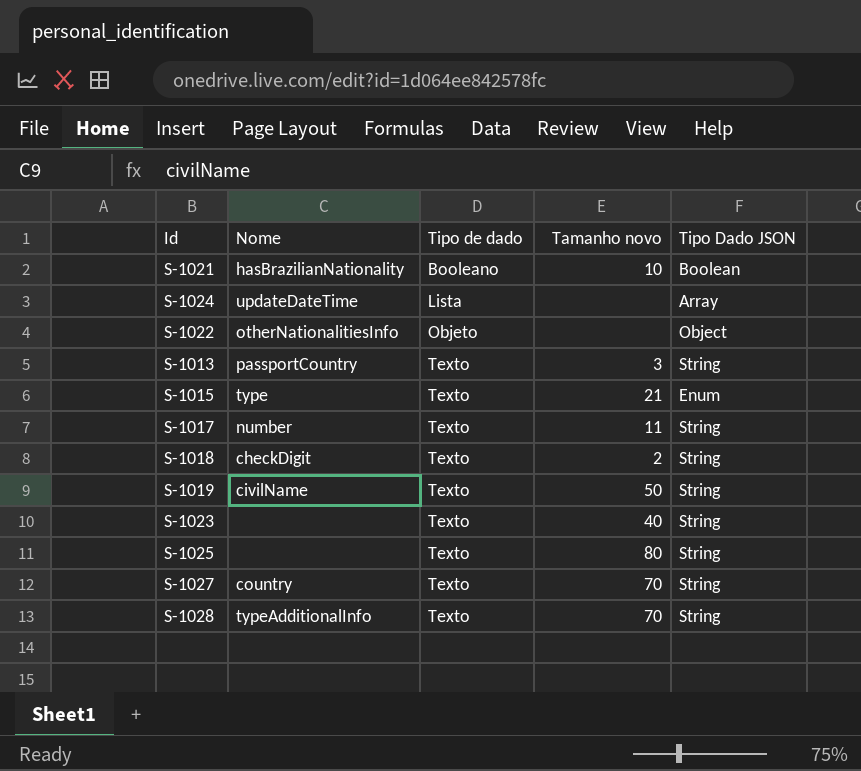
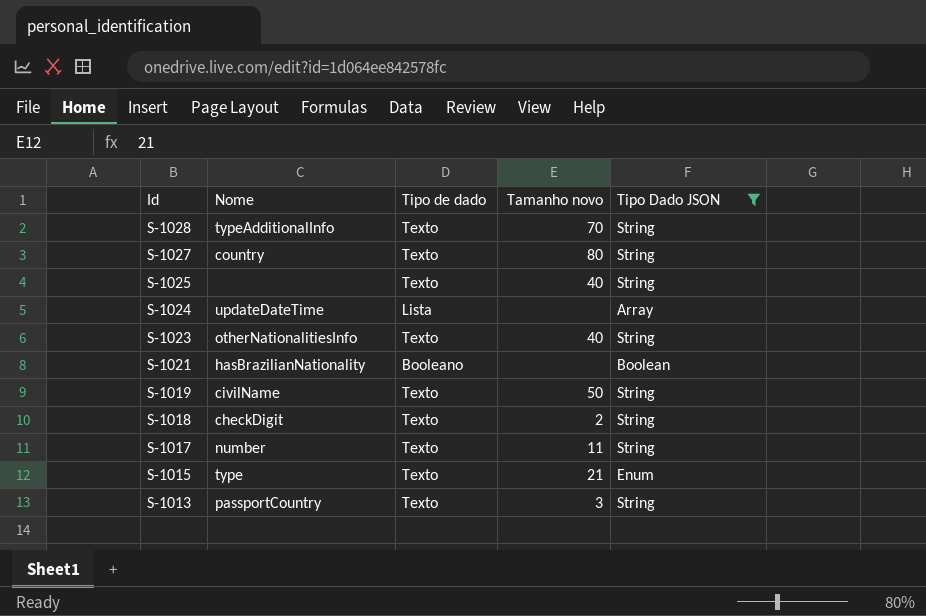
filter: none -> Tipo Dado JSON != Object
row order: Tipo de dado ascending -> Id descending
S-1027 | Tamanho novo: 70 -> 80
S-1025 | Tamanho novo: 80 -> 40
S-1023 | Nome: none -> otherNationalitiesInfo
S-1021 | Tamanho novo: 10 -> none

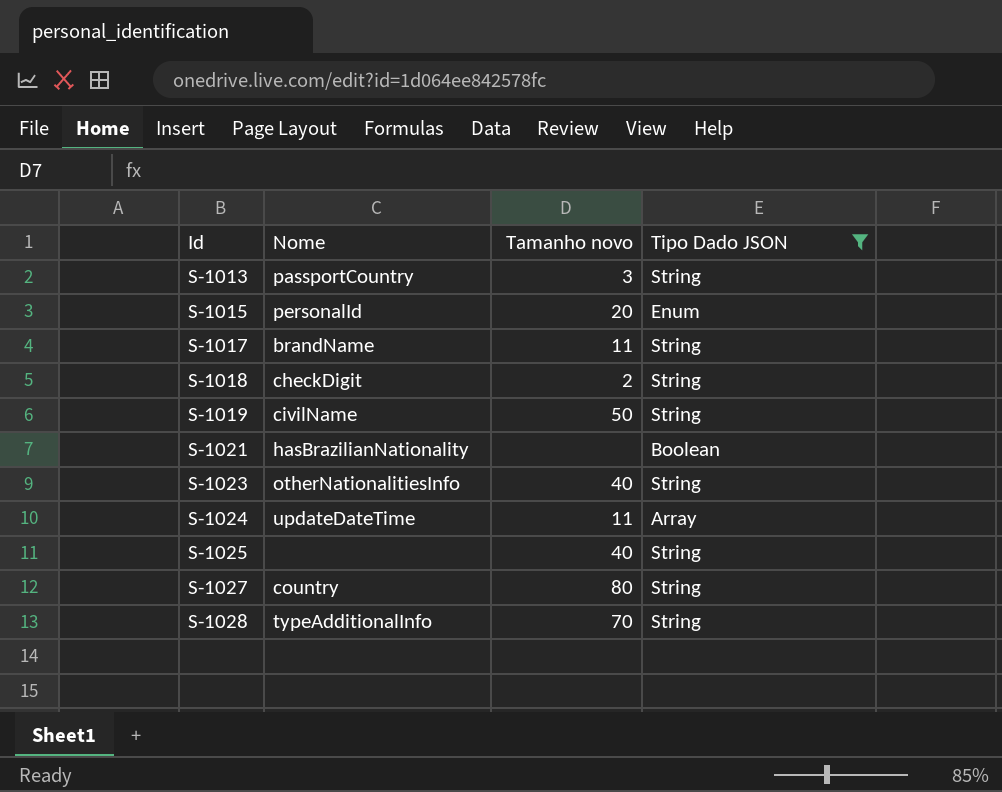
row order: Id descending -> Id ascending
column Tipo de dado | position: 3 -> none
S-1015 | Nome: type -> personalId
S-1015 | Tamanho novo: 21 -> 20
S-1017 | Nome: number -> brandName
S-1024 | Tamanho novo: none -> 11

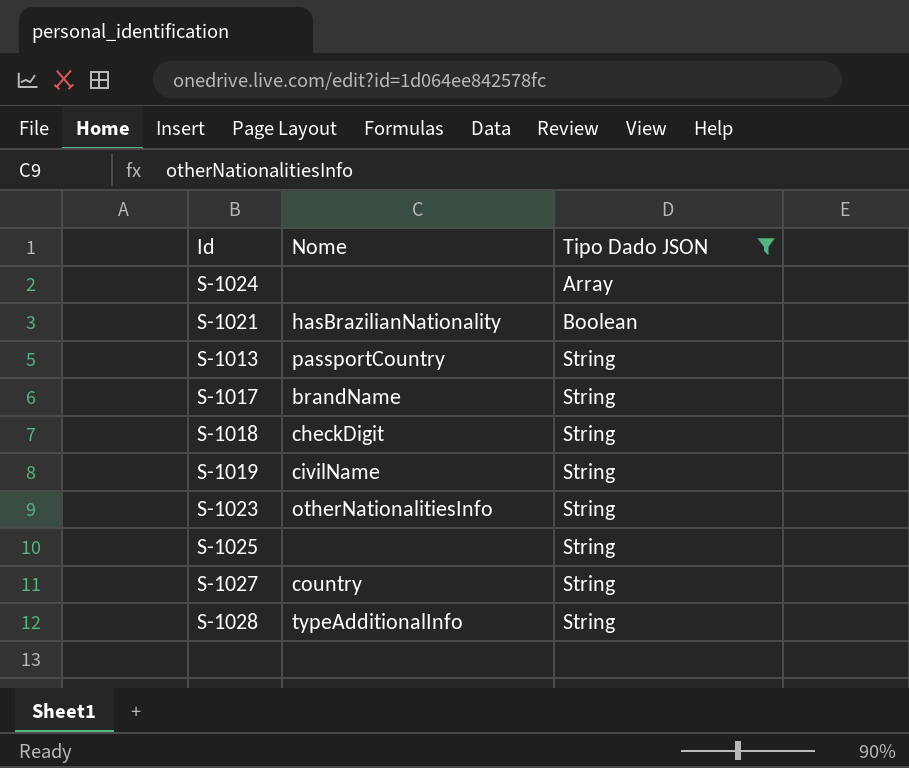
row order: Id ascending -> Tipo Dado JSON ascending
column Tamanho novo | position: 3 -> none
row S-1015: personalId | 20 | Enum -> none
S-1024 | Nome: updateDateTime -> none

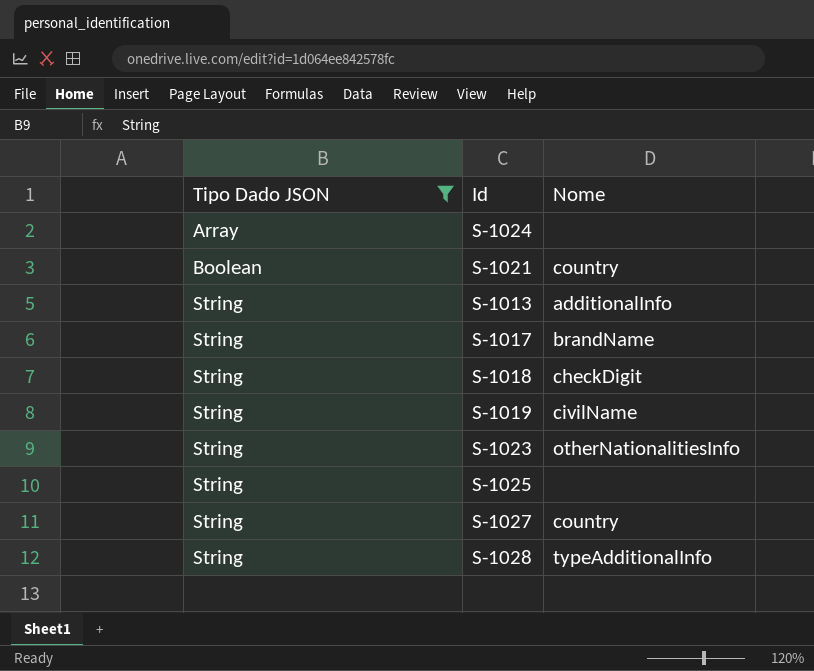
column Tipo Dado JSON | position: 3 -> 1
S-1021 | Nome: hasBrazilianNationality -> country
S-1013 | Nome: passportCountry -> additionalInfo

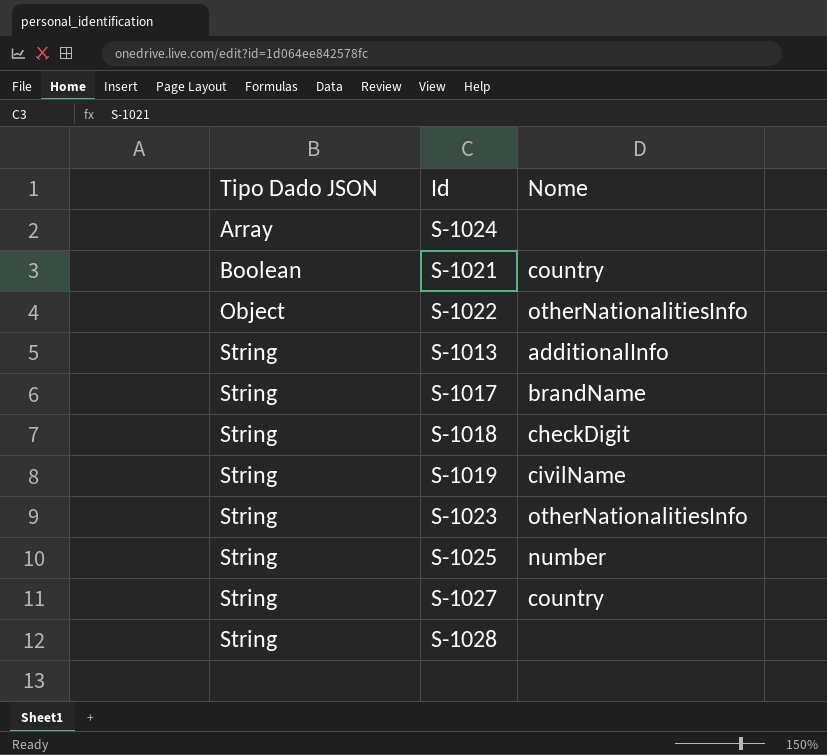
filter: Tipo Dado JSON != Object -> none
S-1025 | Nome: none -> number
S-1028 | Nome: typeAdditionalInfo -> none

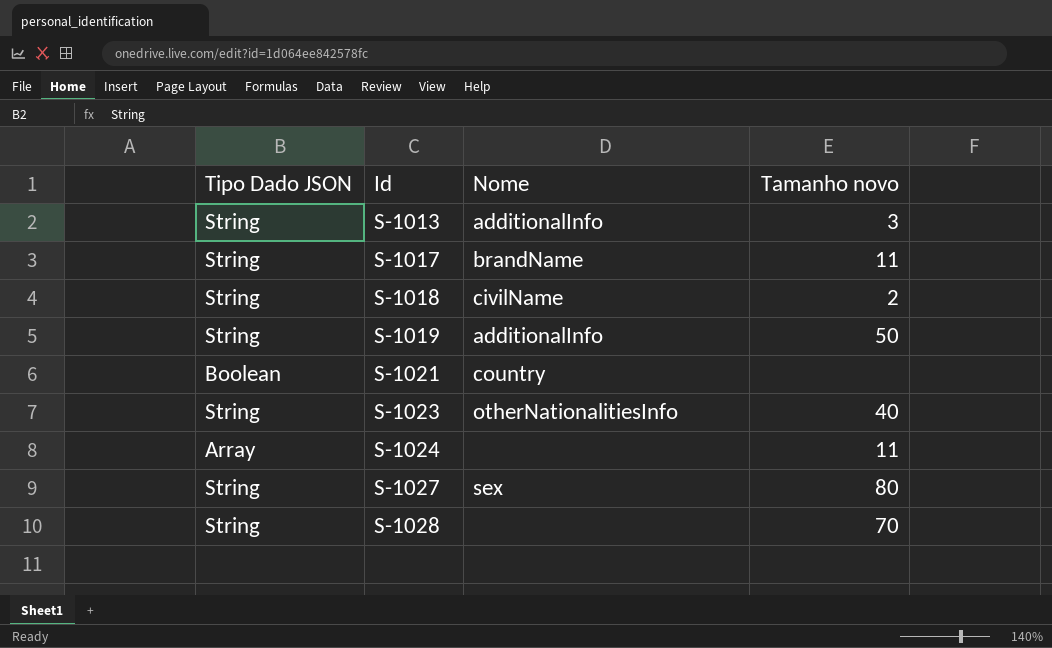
row order: Tipo Dado JSON ascending -> Id ascending
column Tamanho novo | position: none -> 4
row S-1022: Object | otherNationalitiesInfo -> none
row S-1025: String | number -> none
S-1018 | Nome: checkDigit -> civilName
S-1019 | Nome: civilName -> additionalInfo
S-1027 | Nome: country -> sex

